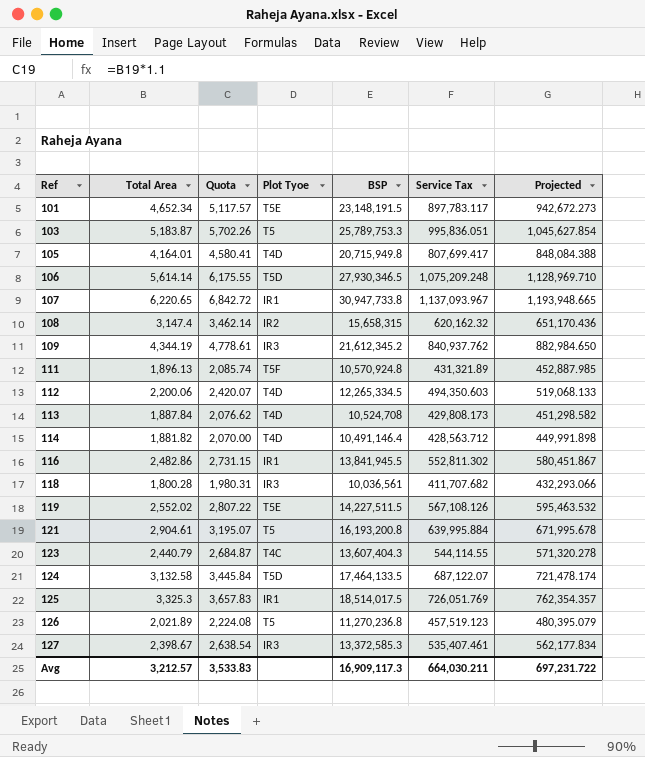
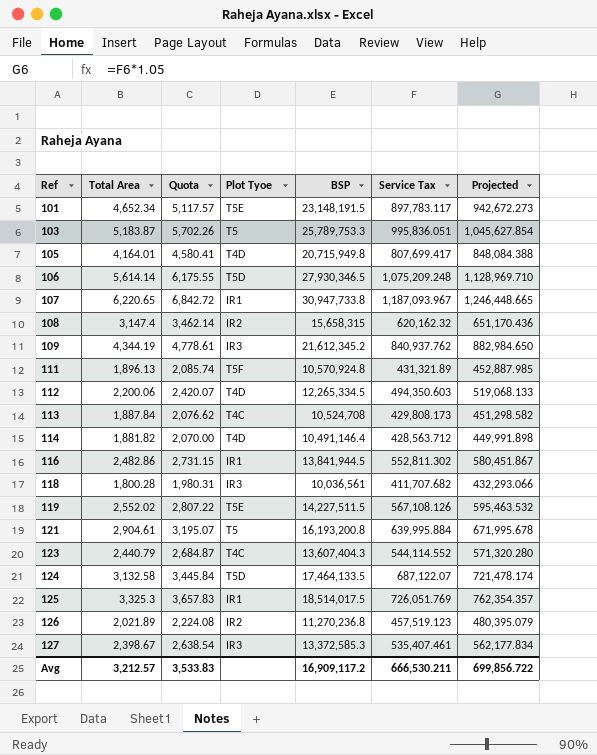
107 | Service Tax: 1,137,093.967 -> 1,187,093.967
107 | Projected: 1,193,948.665 -> 1,246,448.665
113 | Plot Tyoe: T4D -> T4C
116 | BSP: 13,841,945.5 -> 13,841,944.5
123 | Service Tax: 544,114.55 -> 544,114.552
123 | Projected: 571,320.278 -> 571,320.280
126 | Plot Tyoe: T5 -> IR2
Avg | BSP: 16,909,117.3 -> 16,909,117.2
Avg | Service Tax: 664,030.211 -> 666,530.211
Avg | Projected: 697,231.722 -> 699,856.722

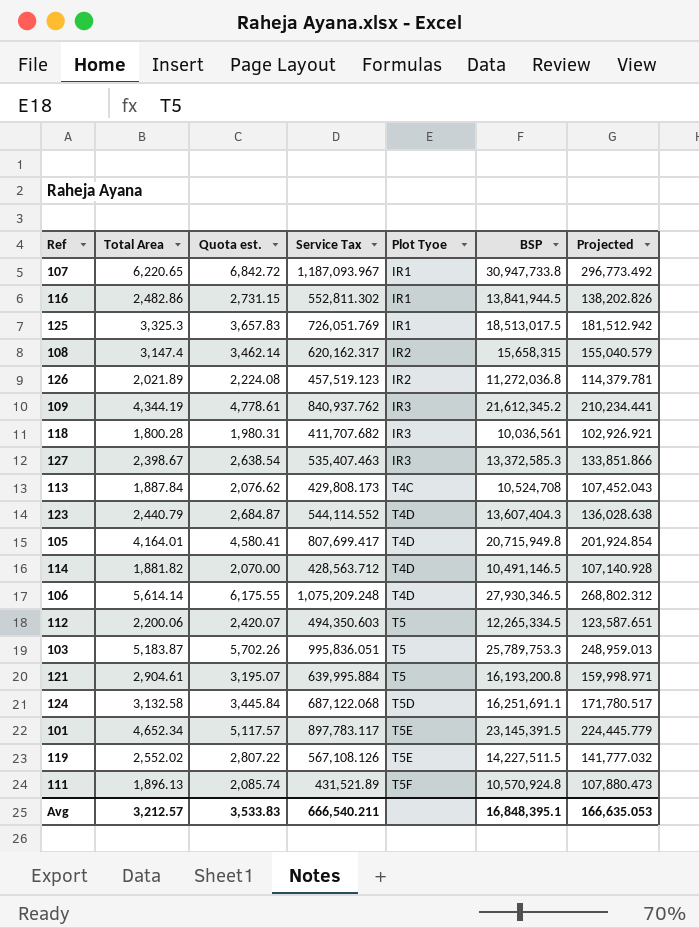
row order: Ref ascending -> Plot Tyoe ascending
column name: Quota -> Quota est.
column Service Tax | position: 6 -> 4
column Projected | formula: [Service Tax] * 1.05 -> [Service Tax] * 0.25
125 | BSP: 18,514,017.5 -> 18,513,017.5
108 | Service Tax: 620,162.32 -> 620,162.317
126 | BSP: 11,270,236.8 -> 11,272,036.8
127 | Service Tax: 535,407.461 -> 535,407.463
123 | Plot Tyoe: T4C -> T4D
114 | BSP: 10,491,146.4 -> 10,491,146.5
106 | Plot Tyoe: T5D -> T4D
112 | Plot Tyoe: T4D -> T5
124 | Service Tax: 687,122.07 -> 687,122.068
124 | BSP: 17,464,133.5 -> 16,251,691.1
101 | BSP: 23,148,191.5 -> 23,145,391.5
111 | Service Tax: 431,321.89 -> 431,521.89
Avg | Service Tax: 666,530.211 -> 666,540.211
Avg | BSP: 16,909,117.2 -> 16,848,395.1
Avg | Projected: 699,856.722 -> 166,635.053

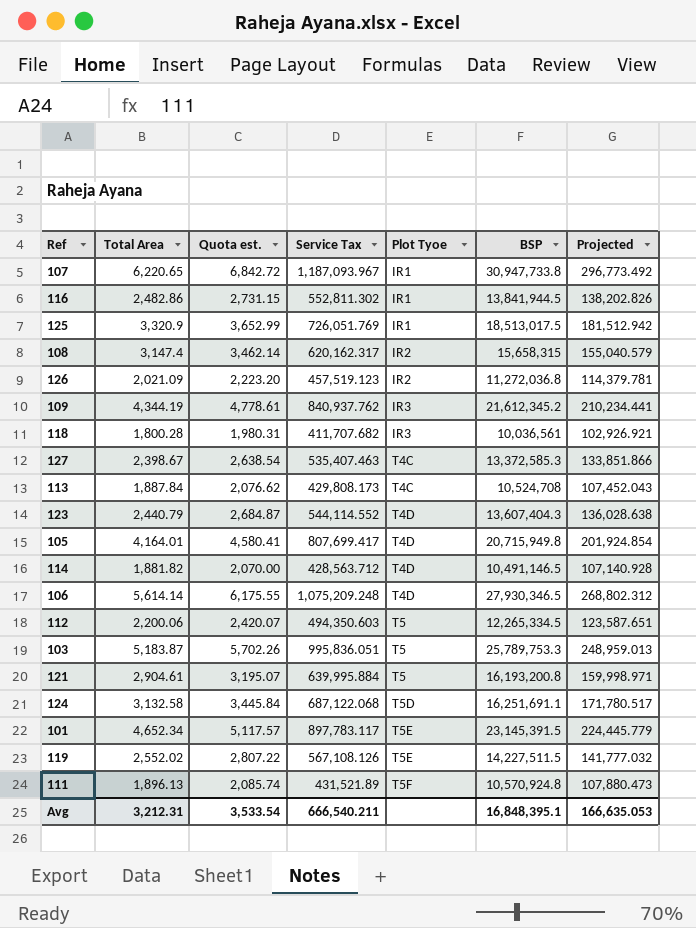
125 | Total Area: 3,325.3 -> 3,320.9
125 | Quota est.: 3,657.83 -> 3,652.99
126 | Total Area: 2,021.89 -> 2,021.09
126 | Quota est.: 2,224.08 -> 2,223.20
127 | Plot Tyoe: IR3 -> T4C
Avg | Total Area: 3,212.57 -> 3,212.31
Avg | Quota est.: 3,533.83 -> 3,533.54

